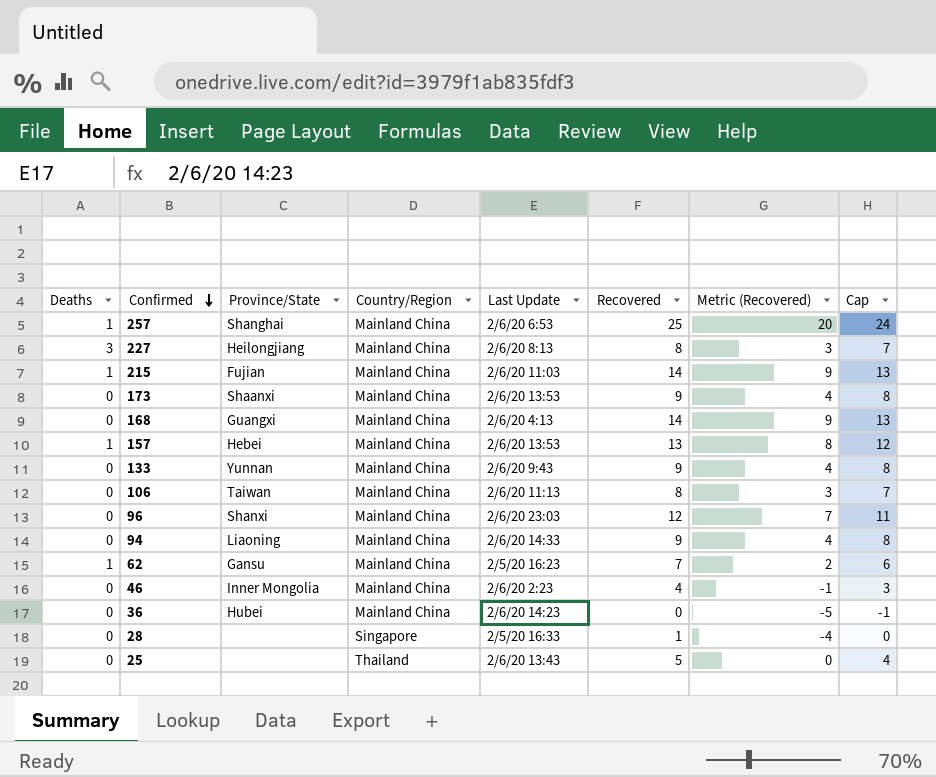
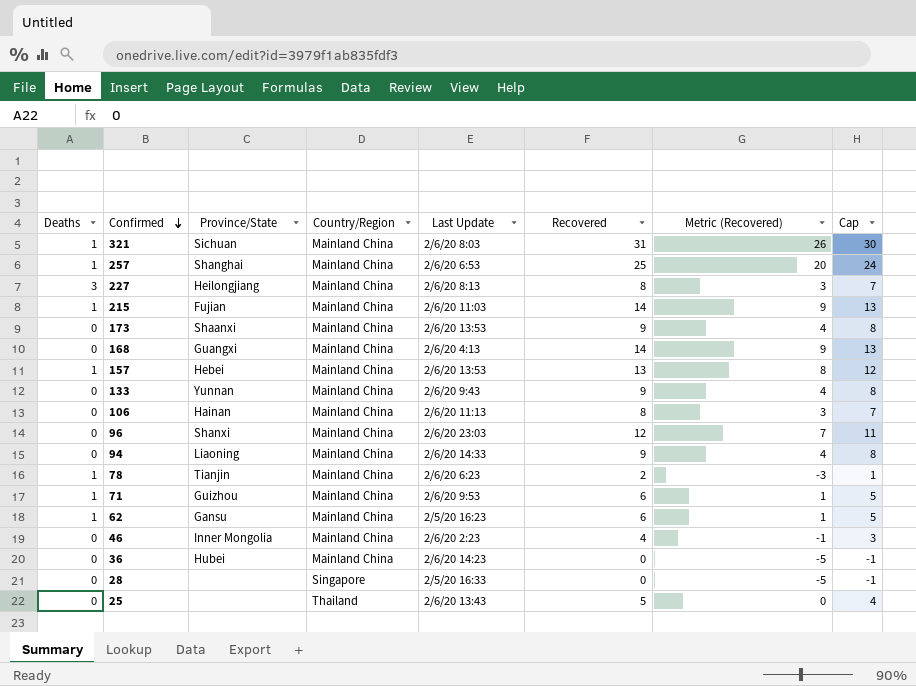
row 321: none -> 1 | Sichuan | Mainland China | 2/6/20 8:03 | 31 | 26 | 30
106 | Province/State: Taiwan -> Hainan
row 78: none -> 1 | Tianjin | Mainland China | 2/6/20 6:23 | 2 | -3 | 1
row 71: none -> 1 | Guizhou | Mainland China | 2/6/20 9:53 | 6 | 1 | 5
62 | Recovered: 7 -> 6
62 | Metric (Recovered): 2 -> 1
62 | Cap: 6 -> 5
28 | Recovered: 1 -> 0
28 | Metric (Recovered): -4 -> -5
28 | Cap: 0 -> -1

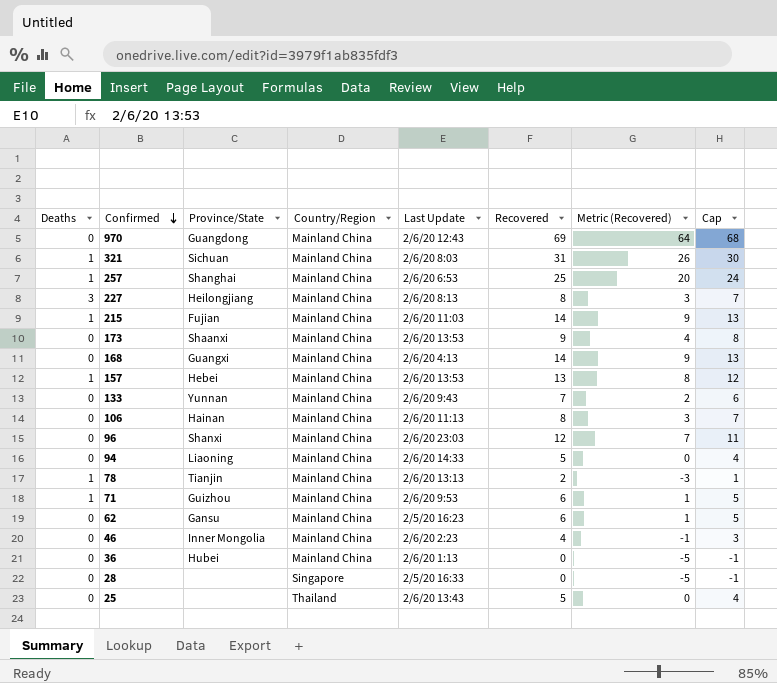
row 970: none -> 0 | Guangdong | Mainland China | 2/6/20 12:43 | 69 | 64 | 68
133 | Recovered: 9 -> 7
133 | Metric (Recovered): 4 -> 2
133 | Cap: 8 -> 6
94 | Recovered: 9 -> 5
94 | Metric (Recovered): 4 -> 0
94 | Cap: 8 -> 4
78 | Last Update: 2/6/20 6:23 -> 2/6/20 13:13
62 | Deaths: 1 -> 0
36 | Last Update: 2/6/20 14:23 -> 2/6/20 1:13

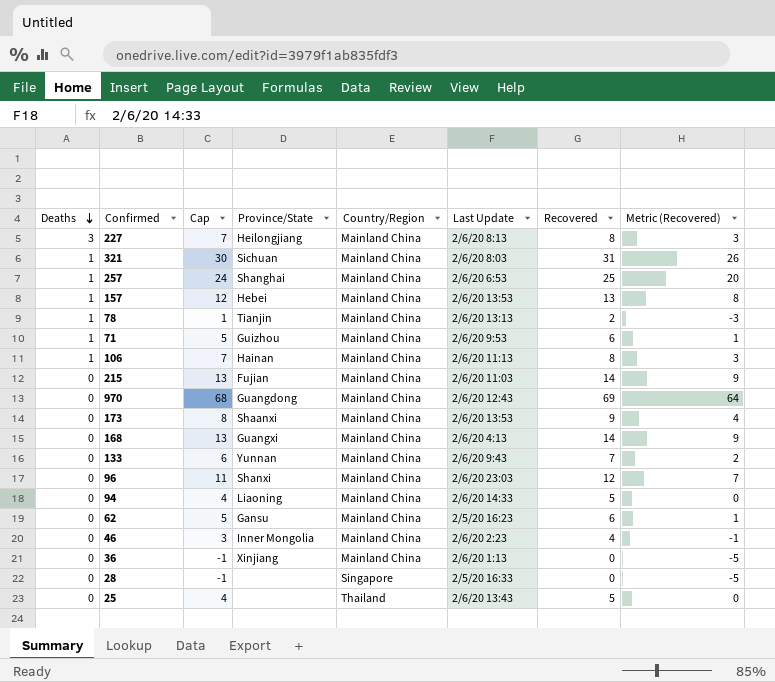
row order: Confirmed descending -> Deaths descending
column Cap | position: 8 -> 3
106 | Deaths: 0 -> 1
215 | Deaths: 1 -> 0
36 | Province/State: Hubei -> Xinjiang

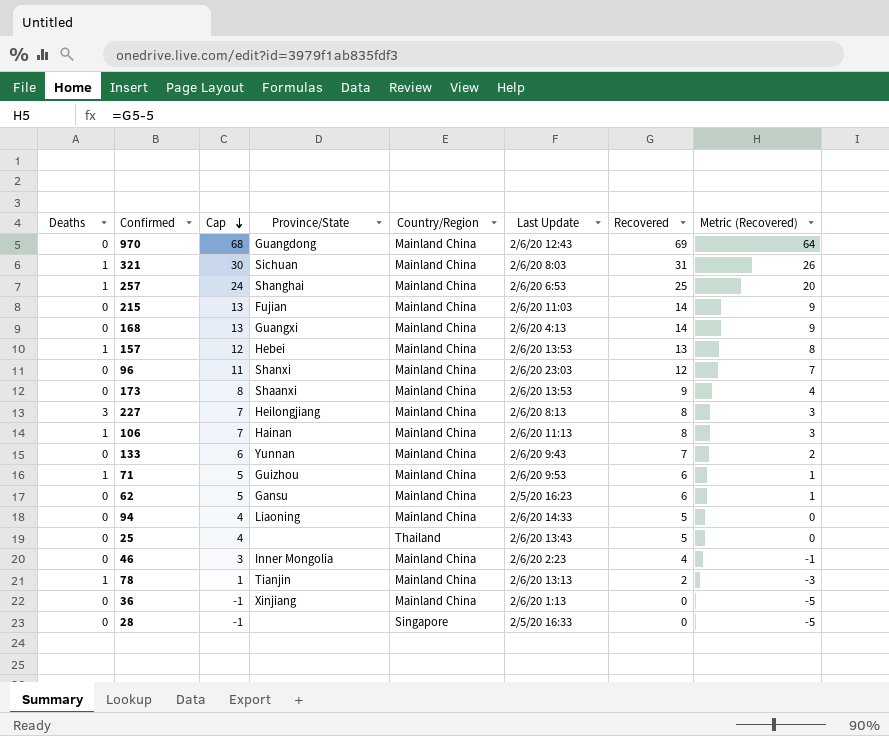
row order: Deaths descending -> Cap descending

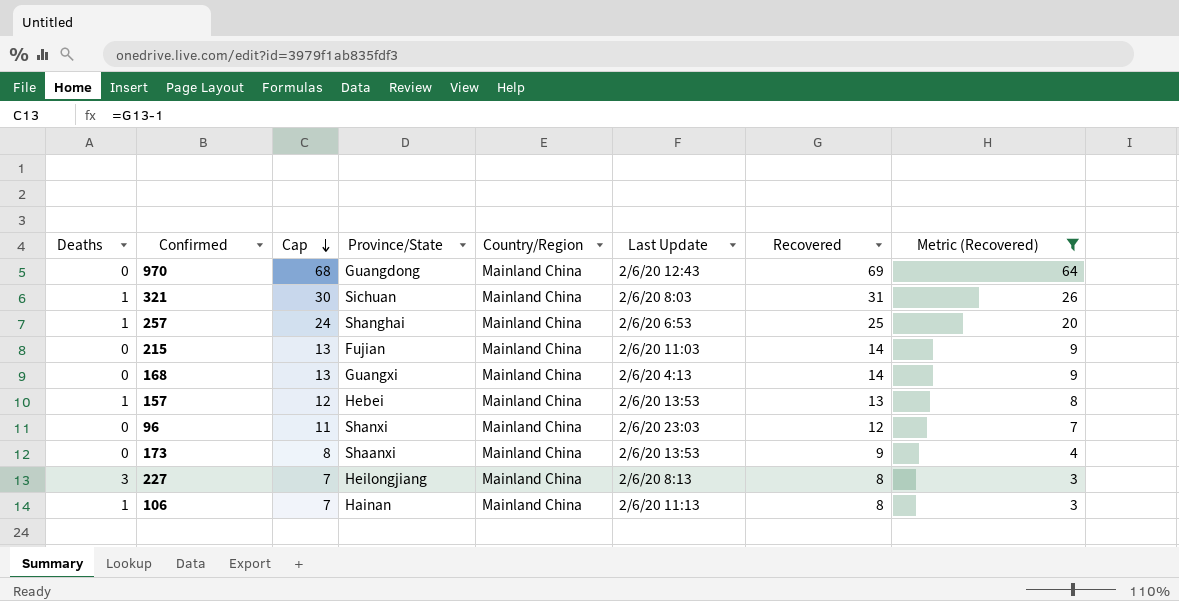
filter: none -> Metric (Recovered) >= 3

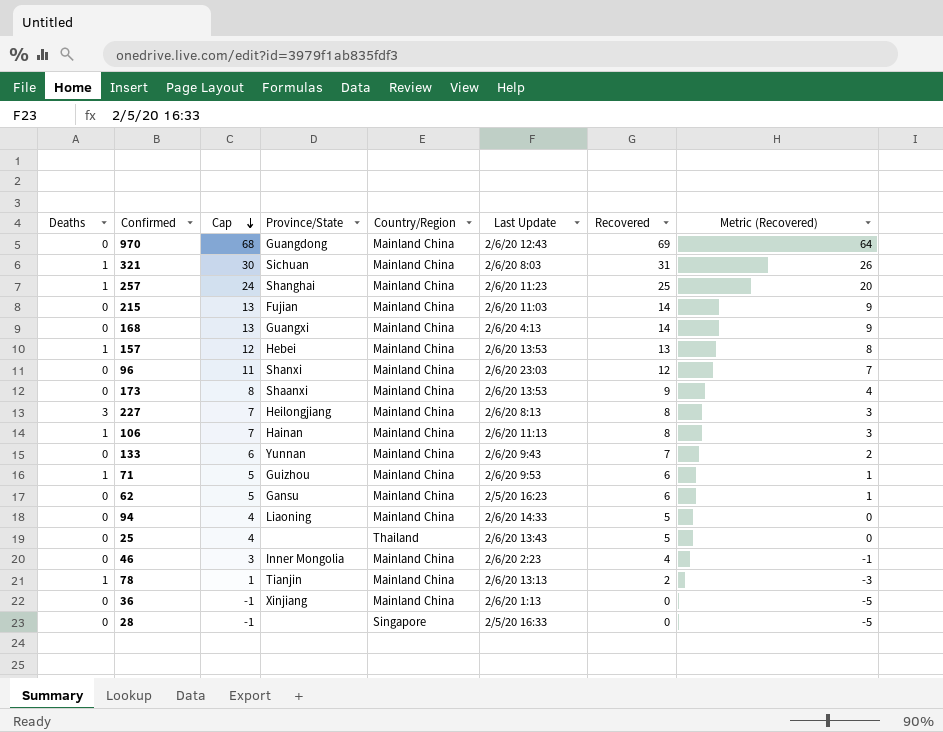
filter: Metric (Recovered) >= 3 -> none
257 | Last Update: 2/6/20 6:53 -> 2/6/20 11:23

